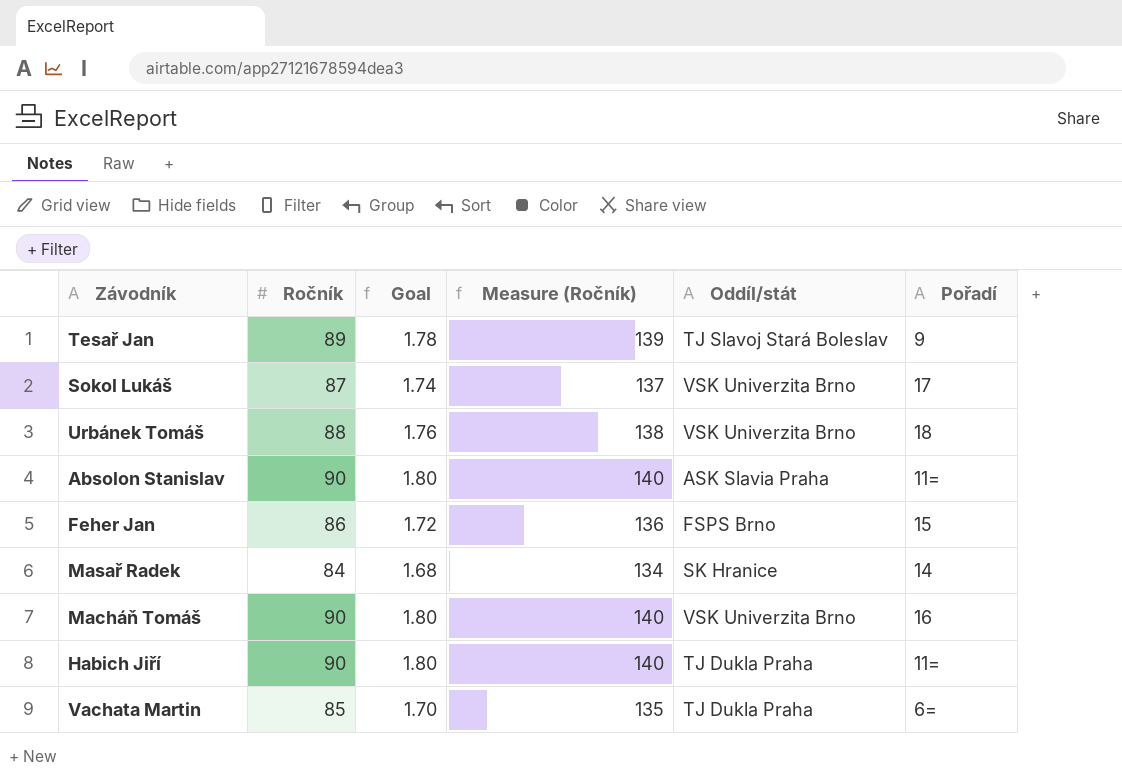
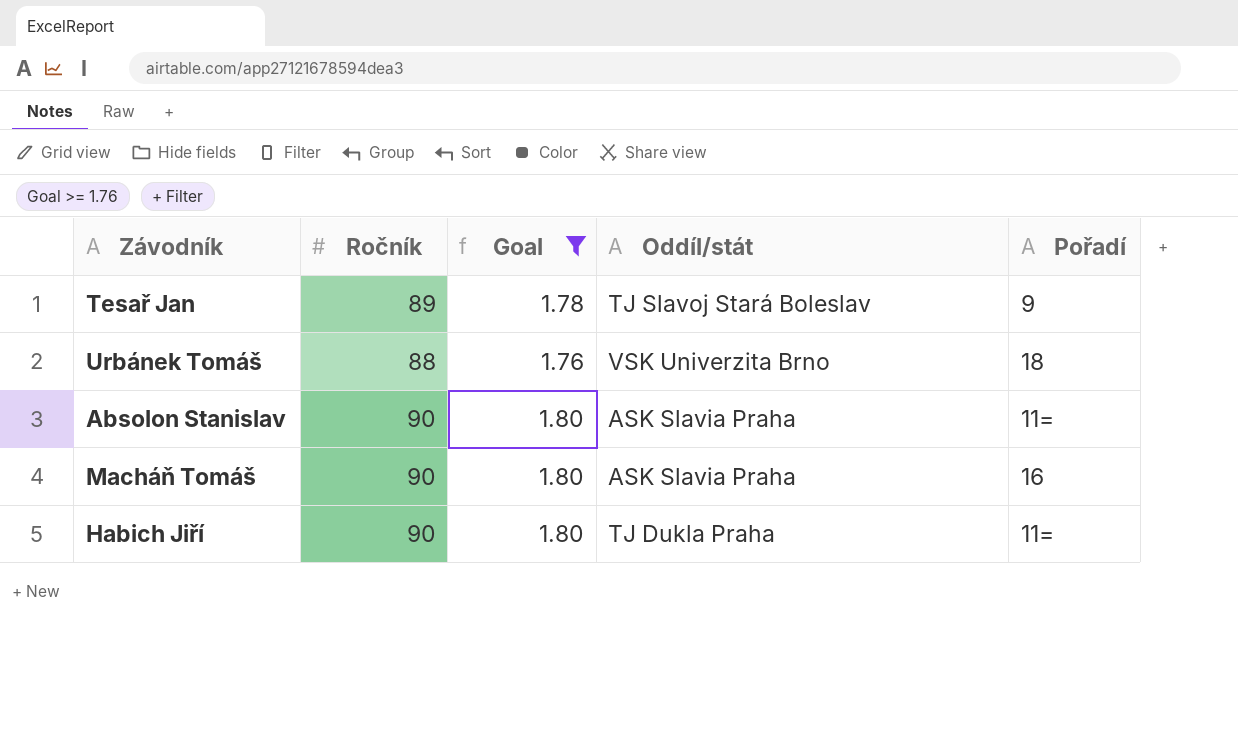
filter: none -> Goal >= 1.76
column Measure (Ročník) | formula: [Ročník] + 50 -> none
Macháň Tomáš | Oddíl/stát: VSK Univerzita Brno -> ASK Slavia Praha

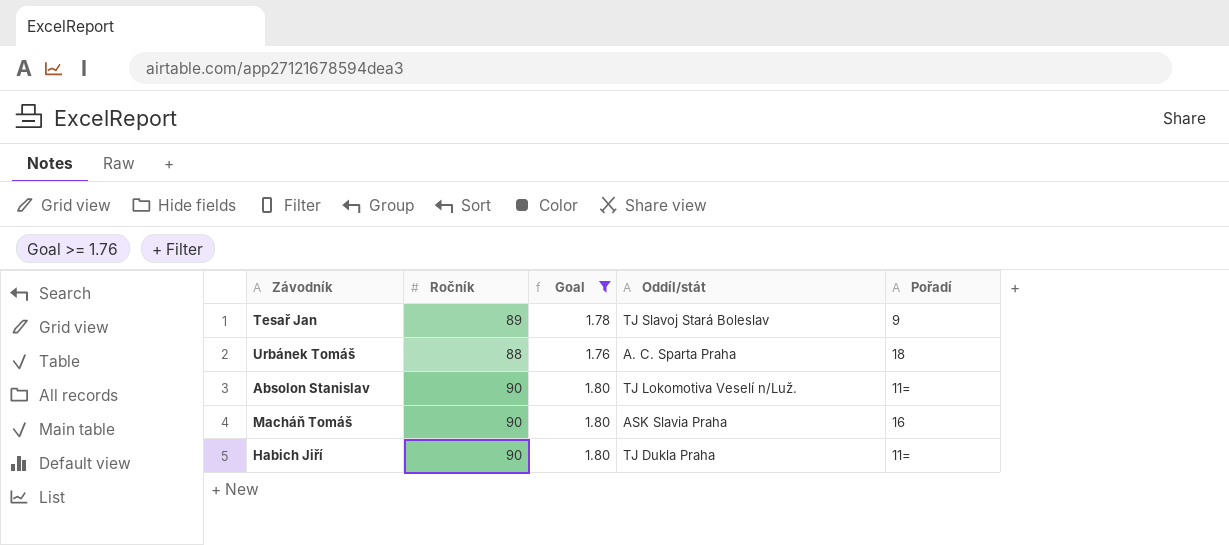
Urbánek Tomáš | Oddíl/stát: VSK Univerzita Brno -> A. C. Sparta Praha
Absolon Stanislav | Oddíl/stát: ASK Slavia Praha -> TJ Lokomotiva Veselí n/Luž.

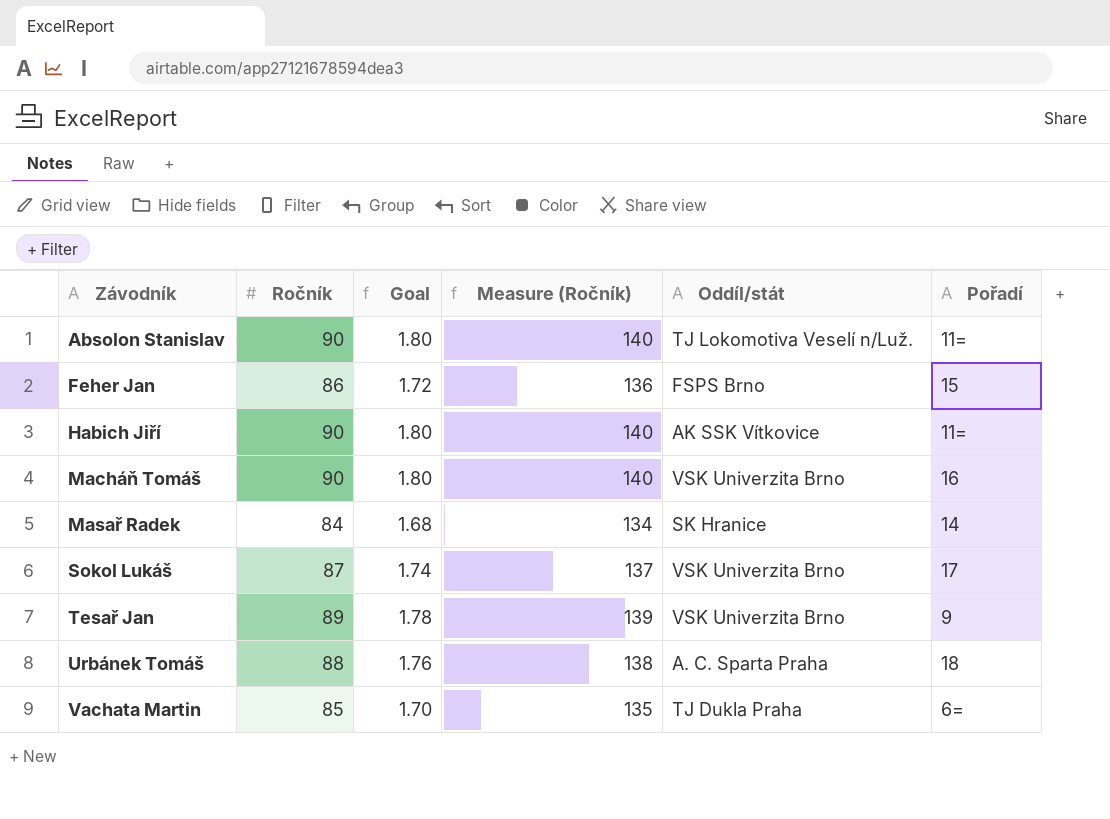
filter: Goal >= 1.76 -> none
row order: none -> Závodník ascending
column Measure (Ročník) | formula: none -> [Ročník] + 50
Habich Jiří | Oddíl/stát: TJ Dukla Praha -> AK SSK Vítkovice
Macháň Tomáš | Oddíl/stát: ASK Slavia Praha -> VSK Univerzita Brno
Tesař Jan | Oddíl/stát: TJ Slavoj Stará Boleslav -> VSK Univerzita Brno

